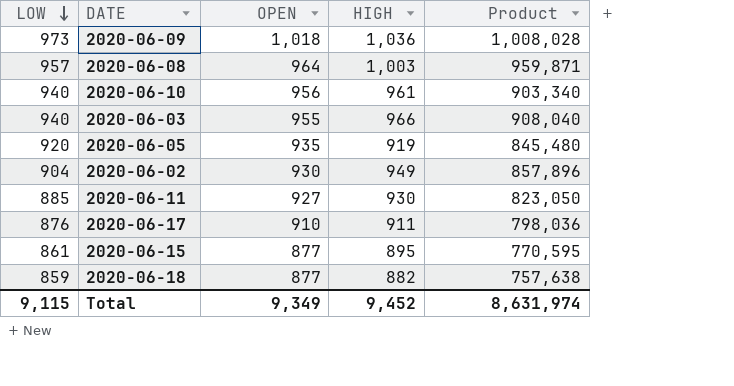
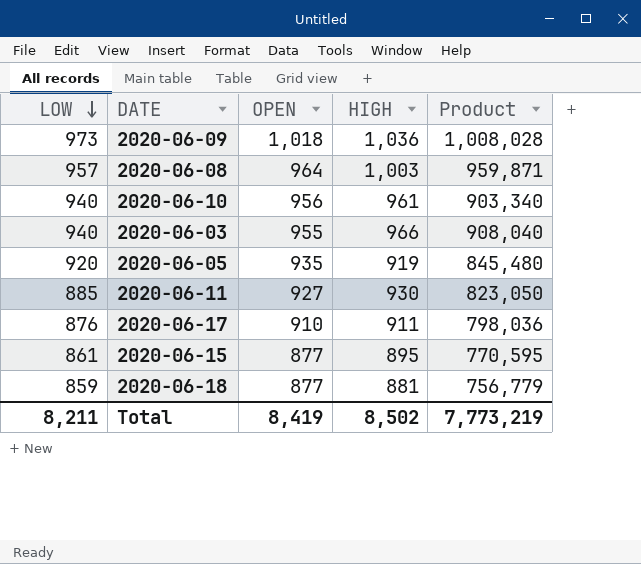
row 2020-06-02: 904 | 930 | 949 | 857,896 -> none
2020-06-18 | HIGH: 882 -> 881
2020-06-18 | Product: 757,638 -> 756,779
Total | LOW: 9,115 -> 8,211
Total | OPEN: 9,349 -> 8,419
Total | HIGH: 9,452 -> 8,502
Total | Product: 8,631,974 -> 7,773,219

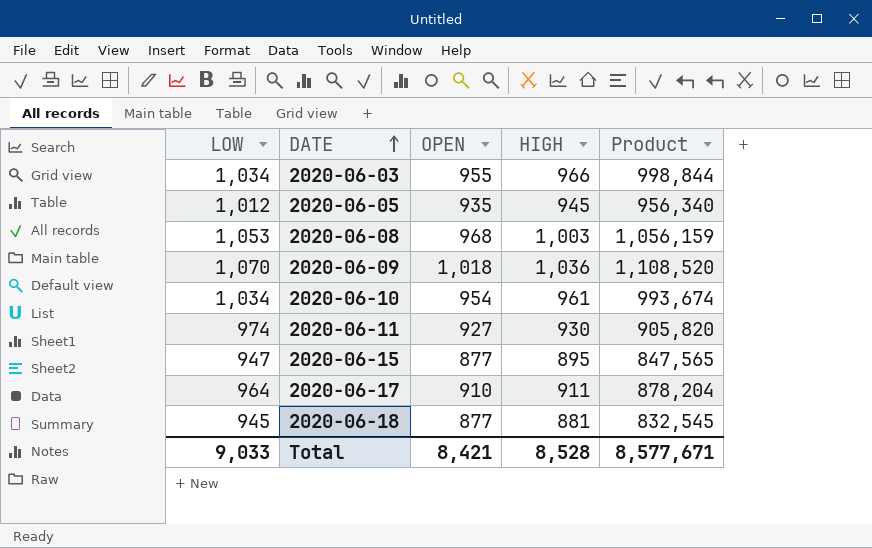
row order: LOW descending -> DATE ascending
2020-06-03 | LOW: 940 -> 1,034
2020-06-03 | Product: 908,040 -> 998,844
2020-06-05 | LOW: 920 -> 1,012
2020-06-05 | HIGH: 919 -> 945
2020-06-05 | Product: 845,480 -> 956,340
2020-06-08 | LOW: 957 -> 1,053
2020-06-08 | OPEN: 964 -> 968
2020-06-08 | Product: 959,871 -> 1,056,159
2020-06-09 | LOW: 973 -> 1,070
2020-06-09 | Product: 1,008,028 -> 1,108,520
2020-06-10 | LOW: 940 -> 1,034
2020-06-10 | OPEN: 956 -> 954
2020-06-10 | Product: 903,340 -> 993,674
2020-06-11 | LOW: 885 -> 974
2020-06-11 | Product: 823,050 -> 905,820
2020-06-15 | LOW: 861 -> 947
2020-06-15 | Product: 770,595 -> 847,565
2020-06-17 | LOW: 876 -> 964
2020-06-17 | Product: 798,036 -> 878,204
2020-06-18 | LOW: 859 -> 945
2020-06-18 | Product: 756,779 -> 832,545
Total | LOW: 8,211 -> 9,033
Total | OPEN: 8,419 -> 8,421
Total | HIGH: 8,502 -> 8,528
Total | Product: 7,773,219 -> 8,577,671

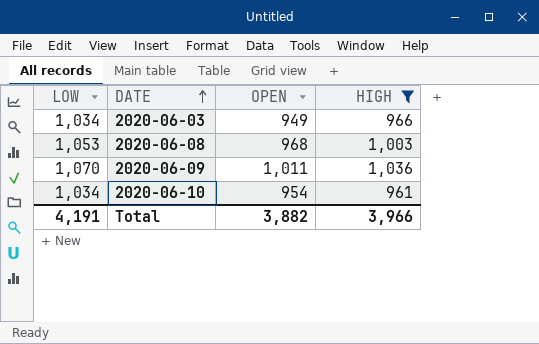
filter: none -> HIGH >= 961
column Product | formula: [LOW] * [HIGH] -> none
2020-06-03 | OPEN: 955 -> 949
2020-06-09 | OPEN: 1,018 -> 1,011
Total | LOW: 9,033 -> 4,191
Total | OPEN: 8,421 -> 3,882
Total | HIGH: 8,528 -> 3,966

